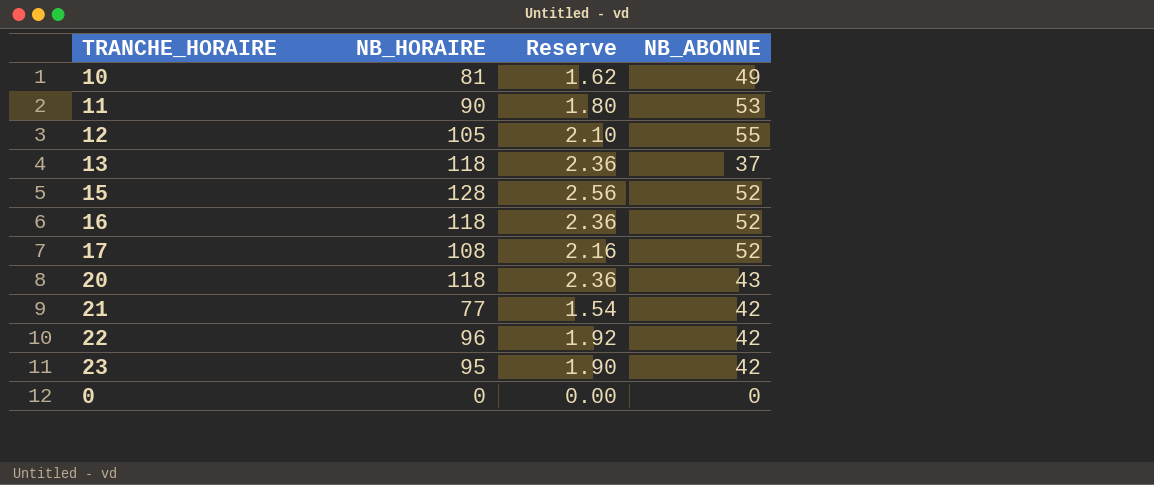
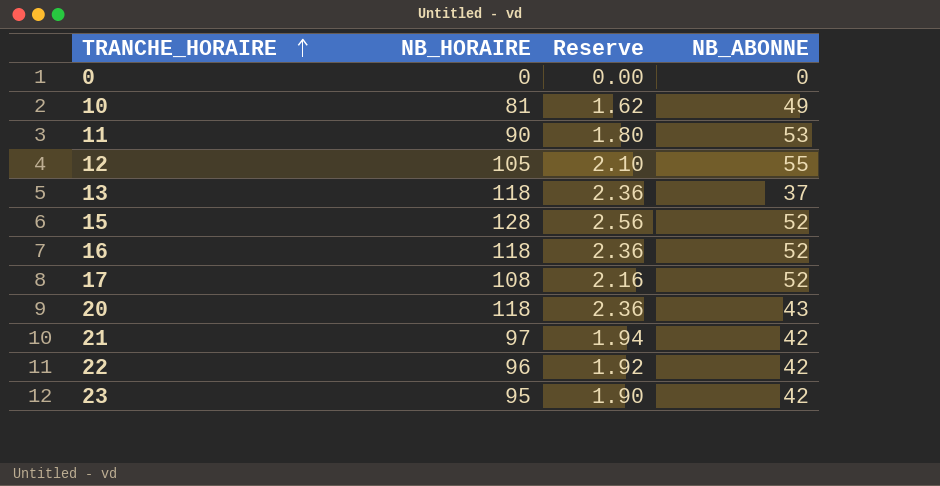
row order: none -> TRANCHE_HORAIRE ascending
21 | NB_HORAIRE: 77 -> 97
21 | Reserve: 1.54 -> 1.94

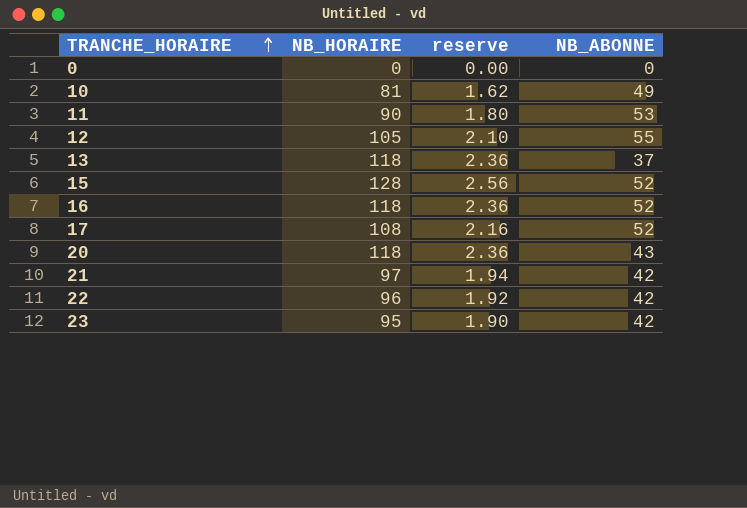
column name: Reserve -> reserve

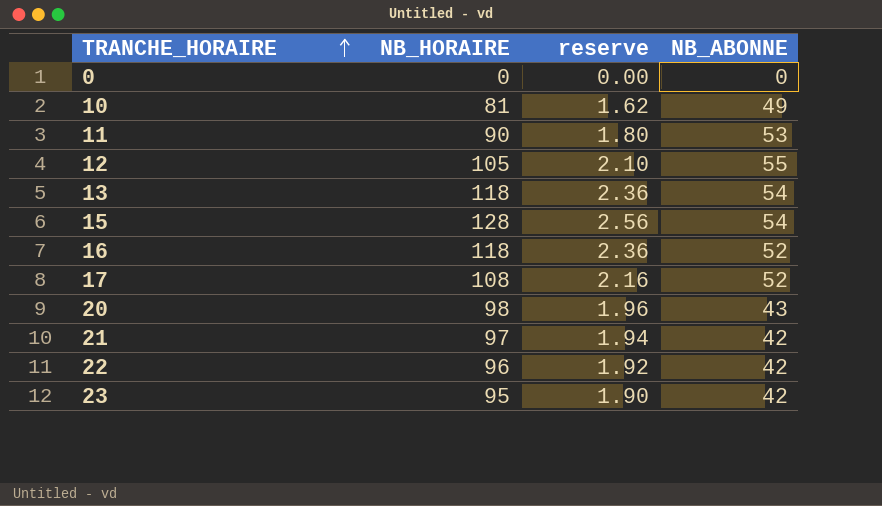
13 | NB_ABONNE: 37 -> 54
15 | NB_ABONNE: 52 -> 54
20 | NB_HORAIRE: 118 -> 98
20 | reserve: 2.36 -> 1.96

